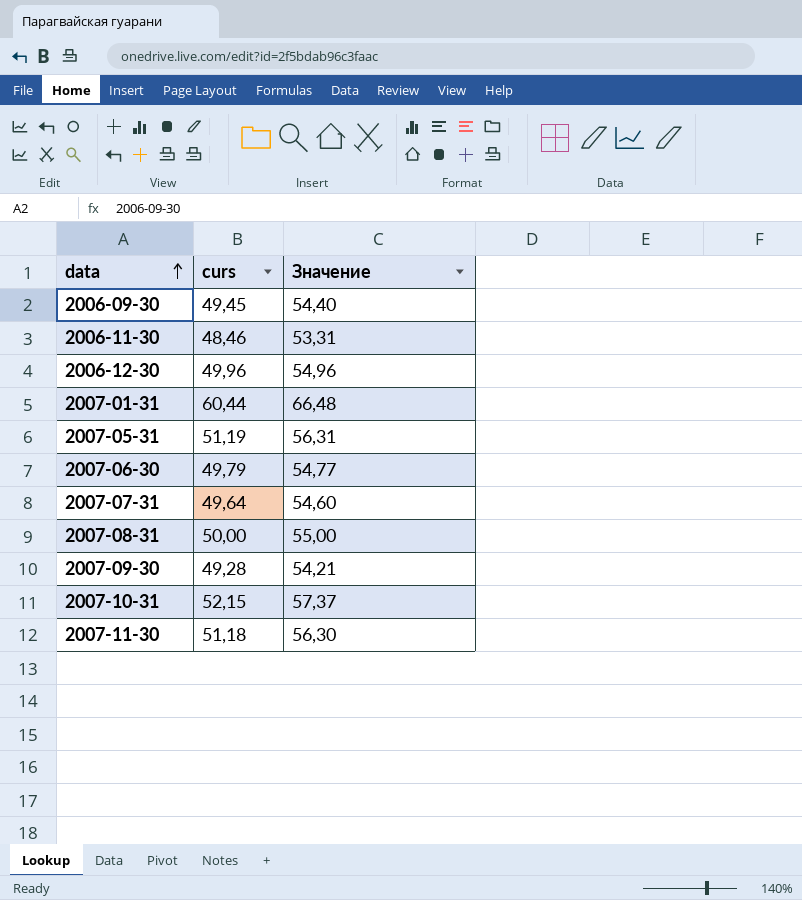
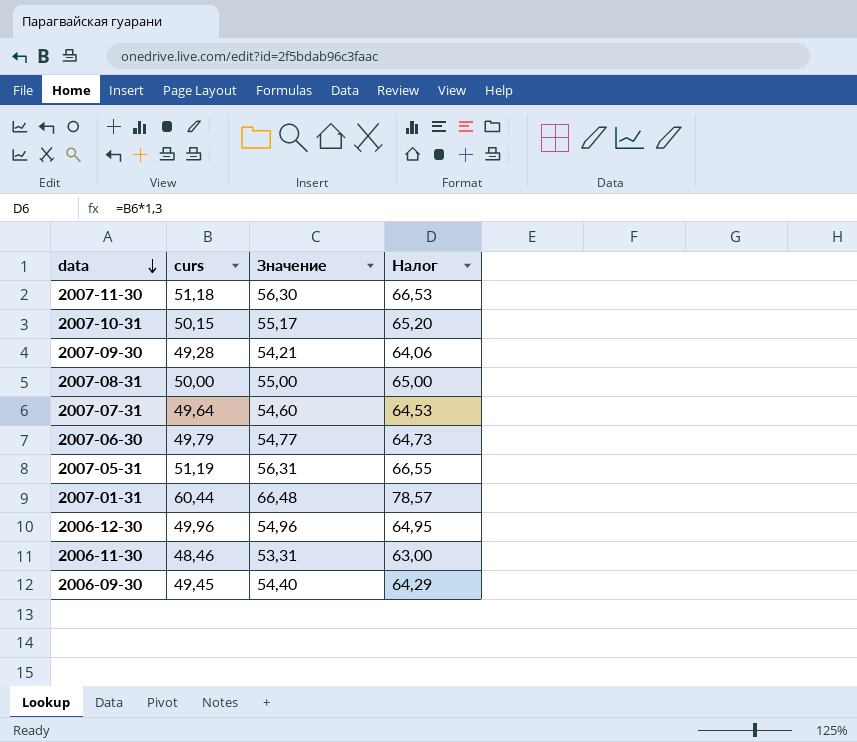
row order: data ascending -> data descending
column Налог | formula: none -> [curs] * 1,3
2007-10-31 | curs: 52,15 -> 50,15
2007-10-31 | Значение: 57,37 -> 55,17

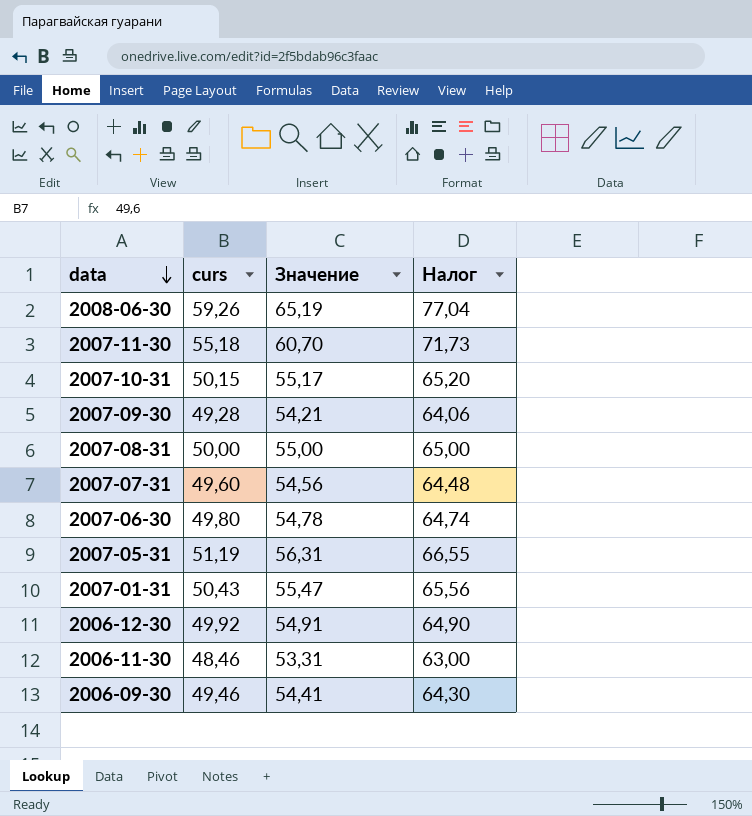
row 2008-06-30: none -> 59,26 | 65,19 | 77,04
2007-11-30 | curs: 51,18 -> 55,18
2007-11-30 | Значение: 56,30 -> 60,70
2007-11-30 | Налог: 66,53 -> 71,73
2007-07-31 | curs: 49,64 -> 49,60
2007-07-31 | Значение: 54,60 -> 54,56
2007-07-31 | Налог: 64,53 -> 64,48
2007-06-30 | curs: 49,79 -> 49,80
2007-06-30 | Значение: 54,77 -> 54,78
2007-06-30 | Налог: 64,73 -> 64,74
2007-01-31 | curs: 60,44 -> 50,43
2007-01-31 | Значение: 66,48 -> 55,47
2007-01-31 | Налог: 78,57 -> 65,56
2006-12-30 | curs: 49,96 -> 49,92
2006-12-30 | Значение: 54,96 -> 54,91
2006-12-30 | Налог: 64,95 -> 64,90
2006-09-30 | curs: 49,45 -> 49,46
2006-09-30 | Значение: 54,40 -> 54,41
2006-09-30 | Налог: 64,29 -> 64,30

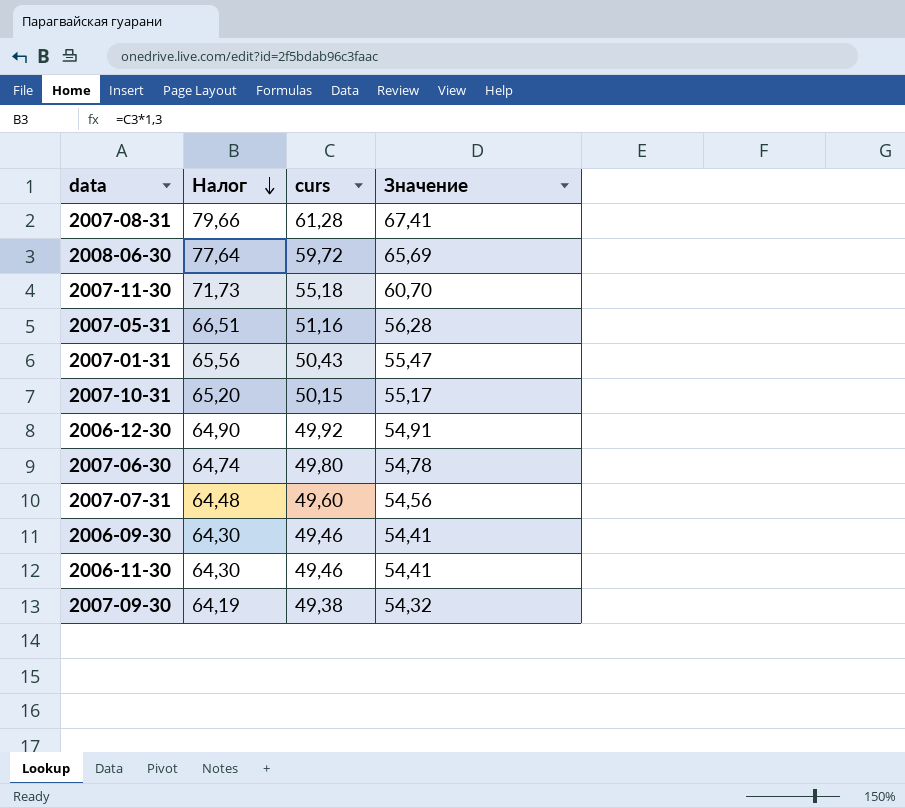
row order: data descending -> Налог descending
column Налог | position: 4 -> 2
2007-08-31 | Налог: 65,00 -> 79,66
2007-08-31 | curs: 50,00 -> 61,28
2007-08-31 | Значение: 55,00 -> 67,41
2008-06-30 | Налог: 77,04 -> 77,64
2008-06-30 | curs: 59,26 -> 59,72
2008-06-30 | Значение: 65,19 -> 65,69
2007-05-31 | Налог: 66,55 -> 66,51
2007-05-31 | curs: 51,19 -> 51,16
2007-05-31 | Значение: 56,31 -> 56,28
2006-11-30 | Налог: 63,00 -> 64,30
2006-11-30 | curs: 48,46 -> 49,46
2006-11-30 | Значение: 53,31 -> 54,41
2007-09-30 | Налог: 64,06 -> 64,19
2007-09-30 | curs: 49,28 -> 49,38
2007-09-30 | Значение: 54,21 -> 54,32

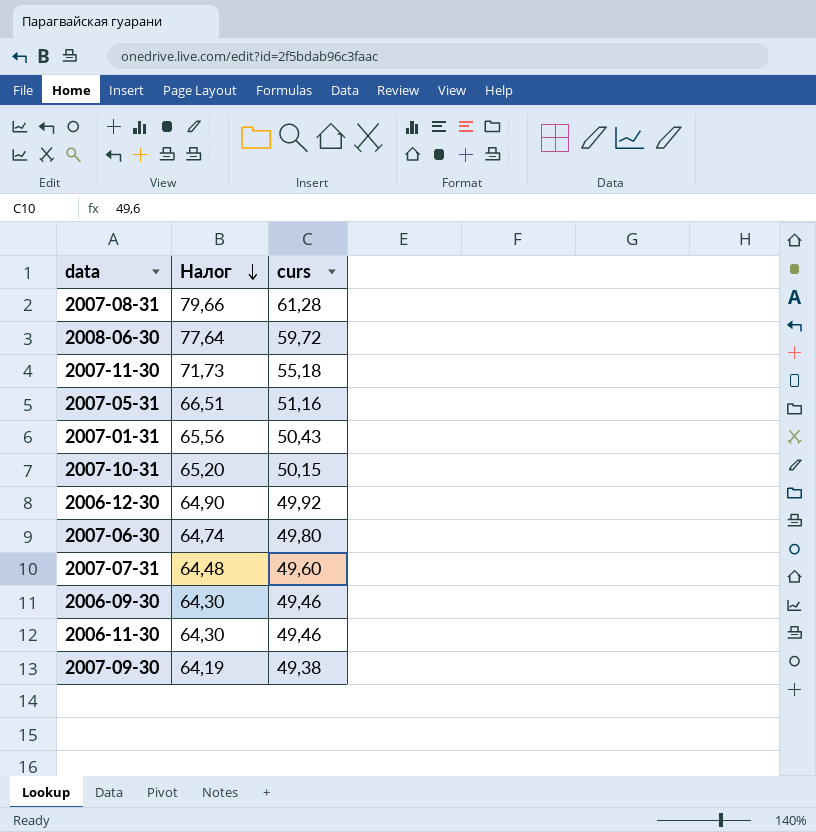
column Значение | formula: [curs] * 1,1 -> none

